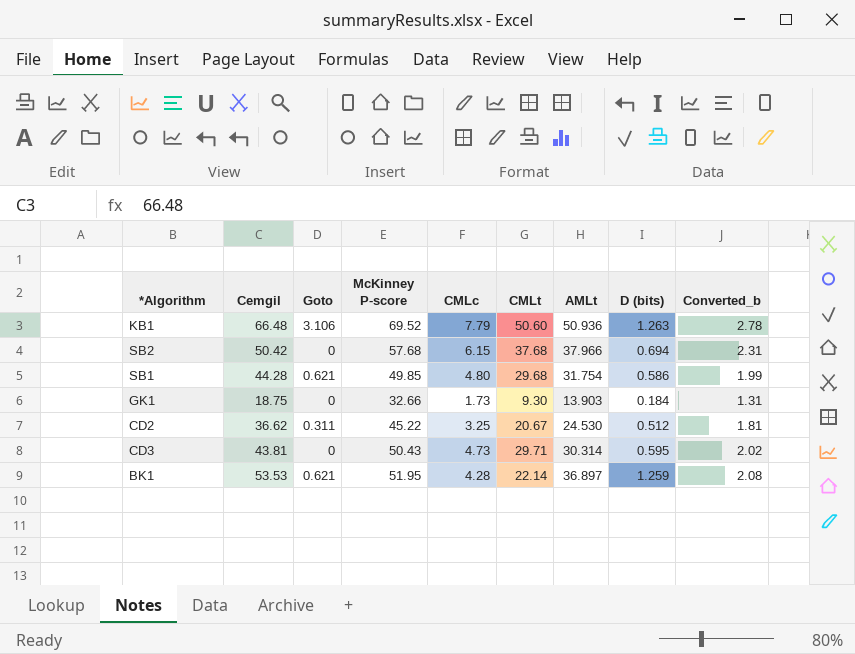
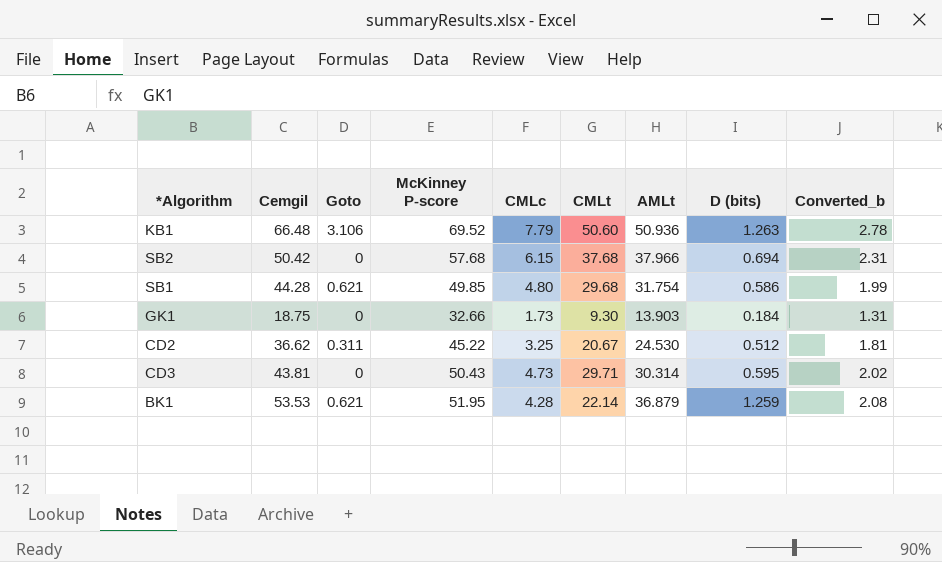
BK1 | AMLt: 36.897 -> 36.879

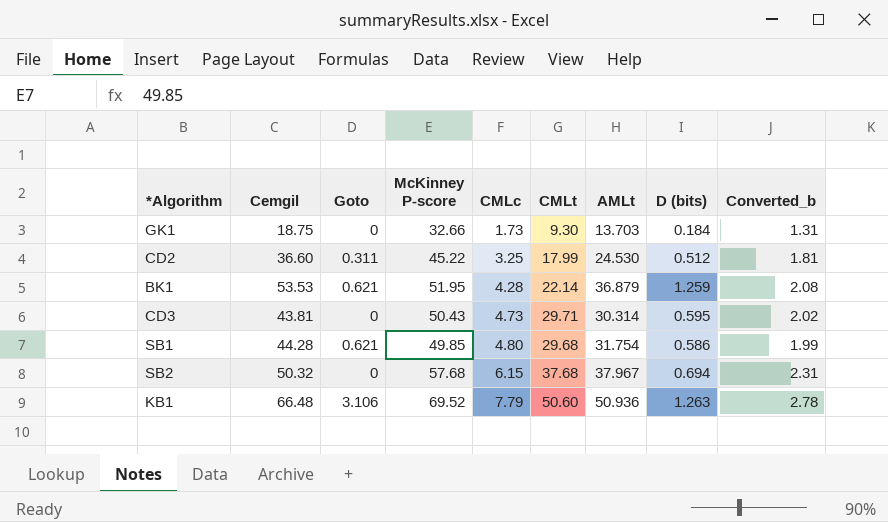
row order: none -> CMLc ascending
GK1 | AMLt: 13.903 -> 13.703
CD2 | Cemgil: 36.62 -> 36.60
CD2 | CMLt: 20.67 -> 17.99
SB2 | Cemgil: 50.42 -> 50.32
SB2 | AMLt: 37.966 -> 37.967

